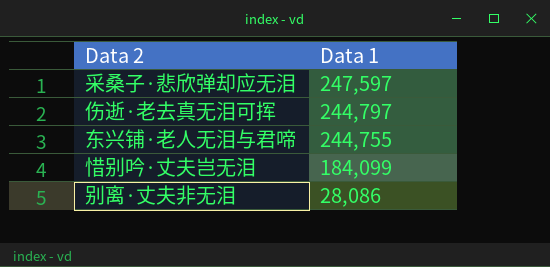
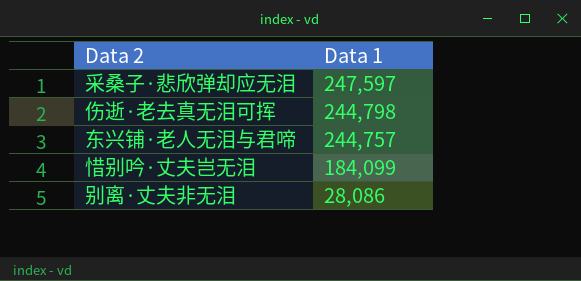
伤逝·老去真无泪可挥 | Data 1: 244,797 -> 244,798
东兴铺·老人无泪与君啼 | Data 1: 244,755 -> 244,757

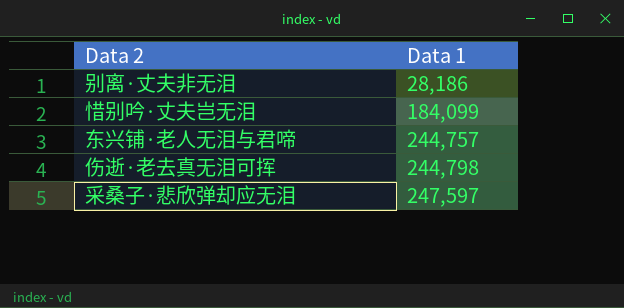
row order: Data 1 descending -> Data 1 ascending
别离·丈夫非无泪 | Data 1: 28,086 -> 28,186

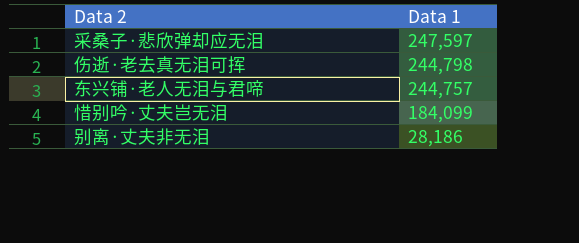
row order: Data 1 ascending -> Data 1 descending

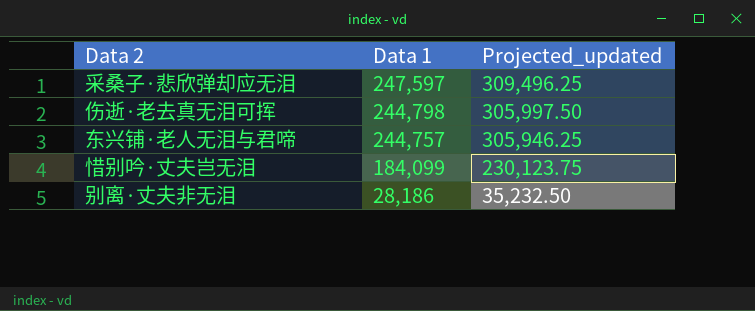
column Projected_updated | formula: none -> [Data 1] * 1.25

